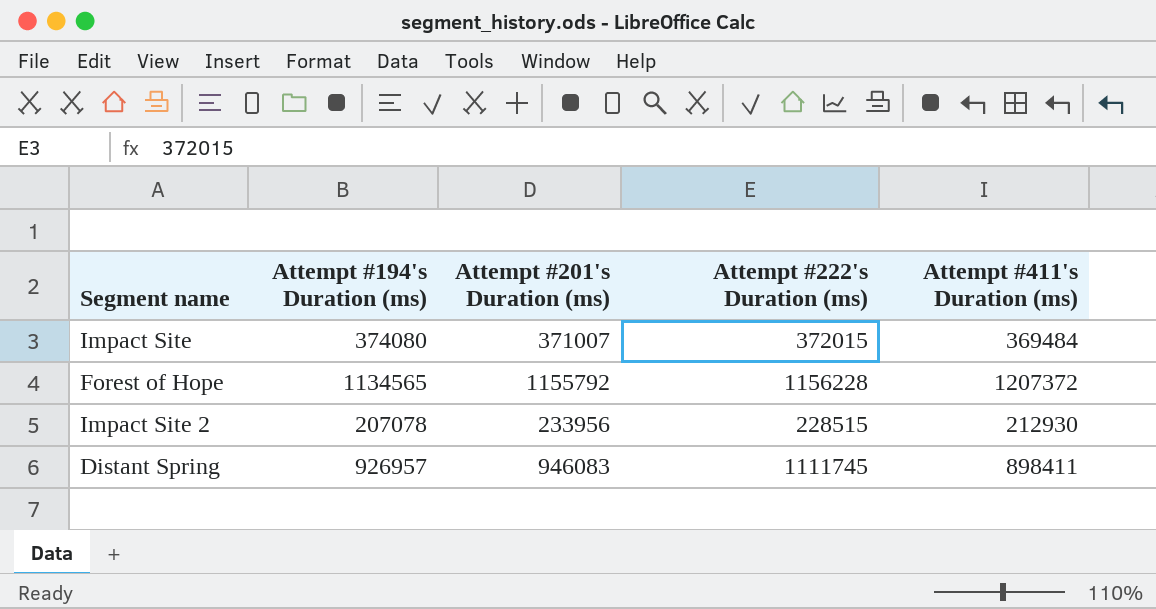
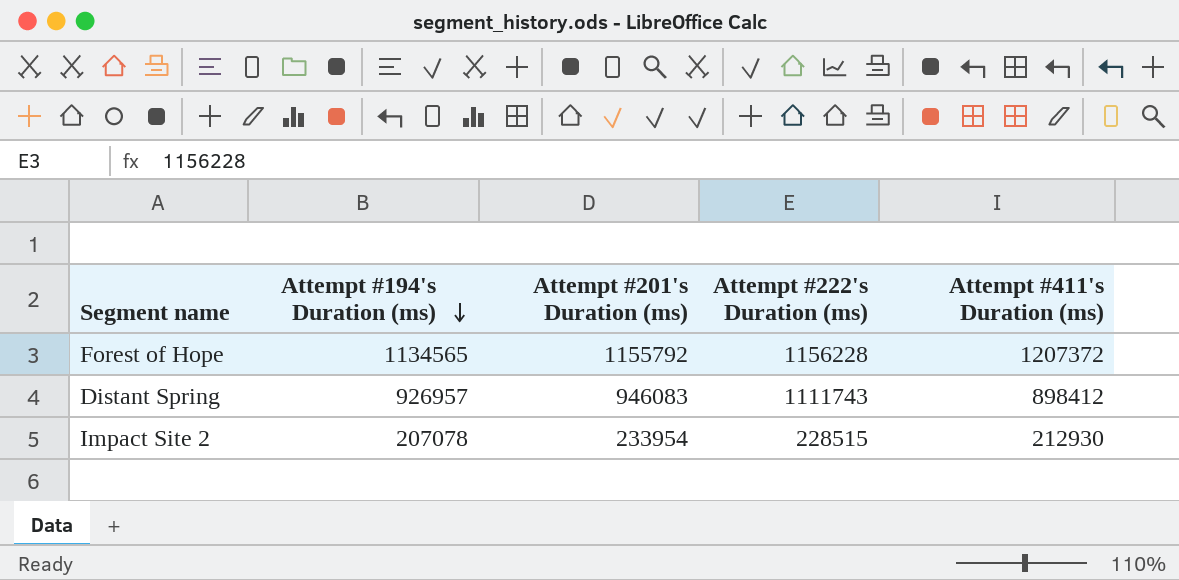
row order: none -> Attempt #194's Duration (ms) descending
row Impact Site: 374080 | 371007 | 372015 | 369484 -> none
Distant Spring | Attempt #222's Duration (ms): 1111745 -> 1111743
Distant Spring | Attempt #411's Duration (ms): 898411 -> 898412
Impact Site 2 | Attempt #201's Duration (ms): 233956 -> 233954

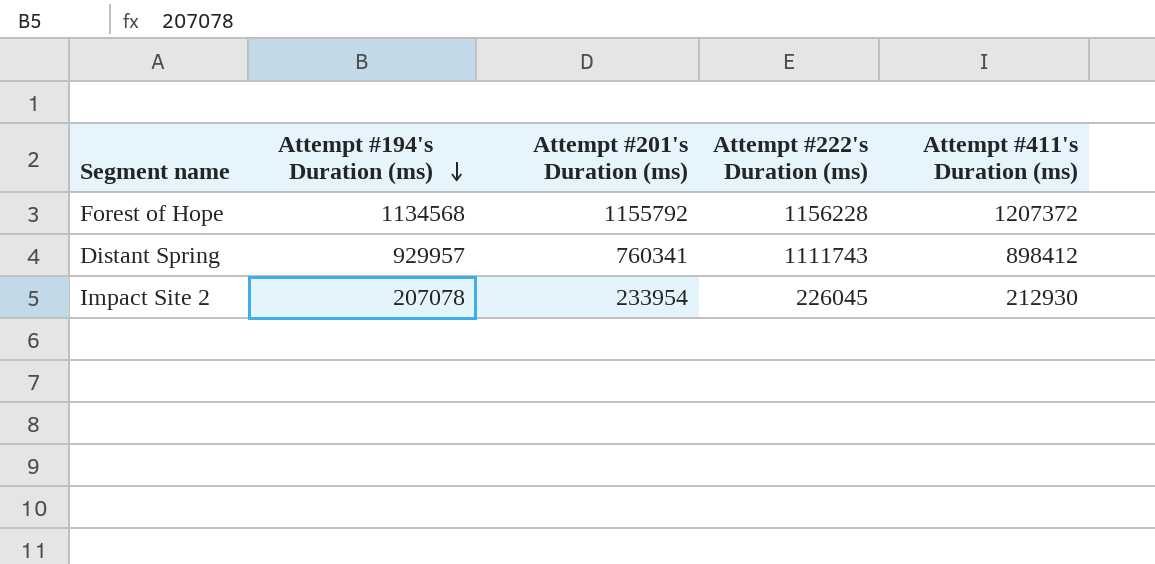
Forest of Hope | Attempt #194's Duration (ms): 1134565 -> 1134568
Distant Spring | Attempt #194's Duration (ms): 926957 -> 929957
Distant Spring | Attempt #201's Duration (ms): 946083 -> 760341
Impact Site 2 | Attempt #222's Duration (ms): 228515 -> 226045

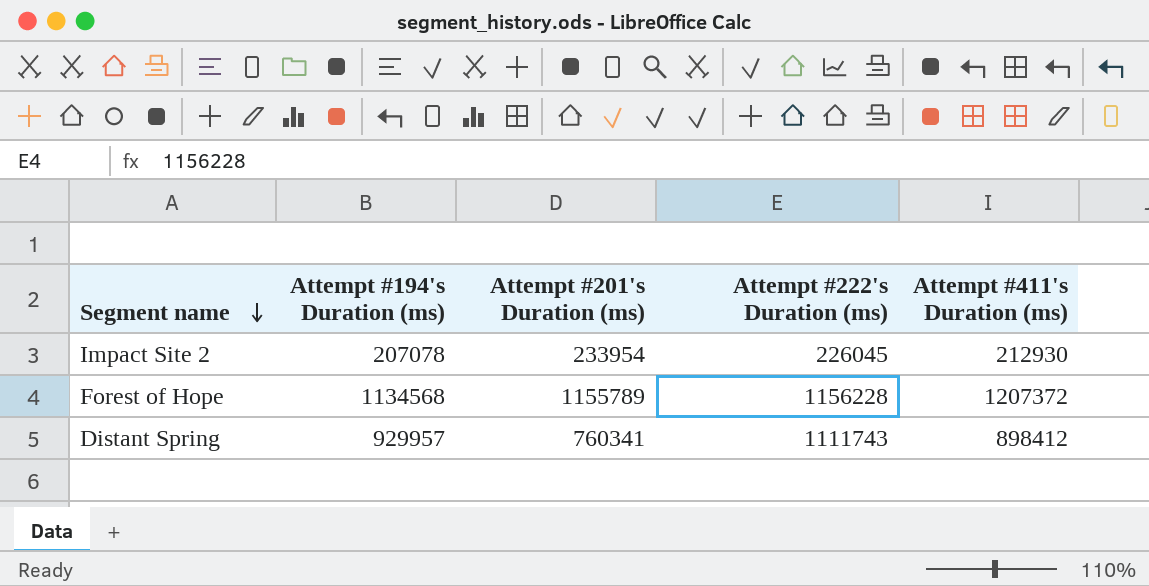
row order: Attempt #194's Duration (ms) descending -> Segment name descending
Forest of Hope | Attempt #201's Duration (ms): 1155792 -> 1155789

